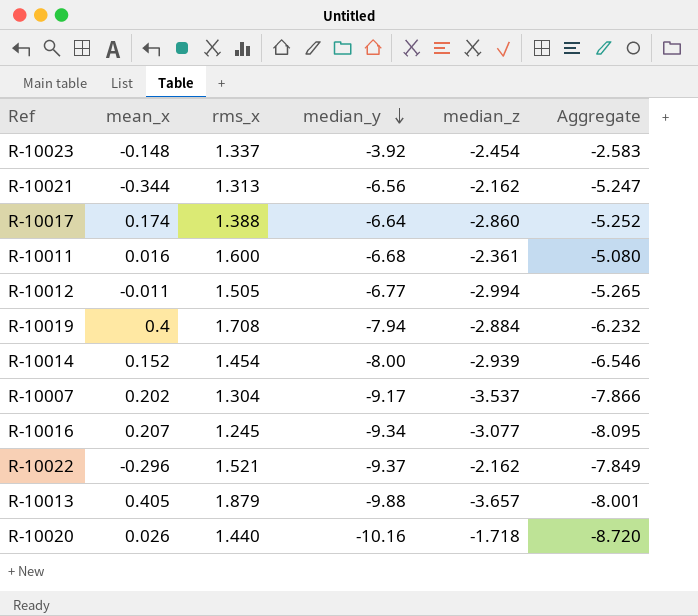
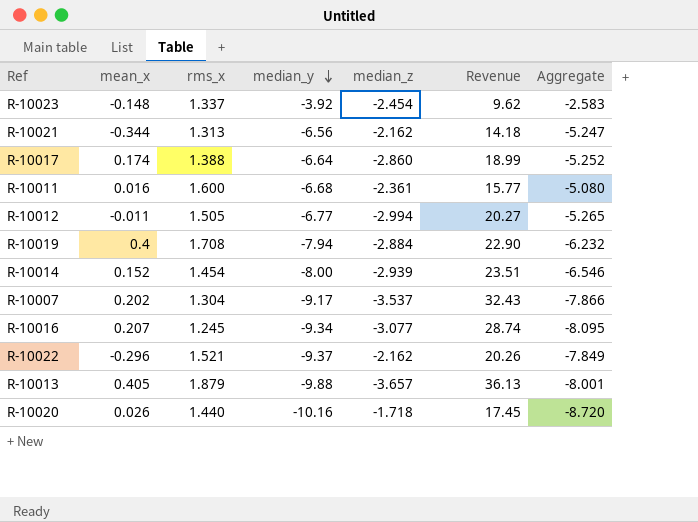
column Revenue | formula: none -> [median_y] * [median_z]

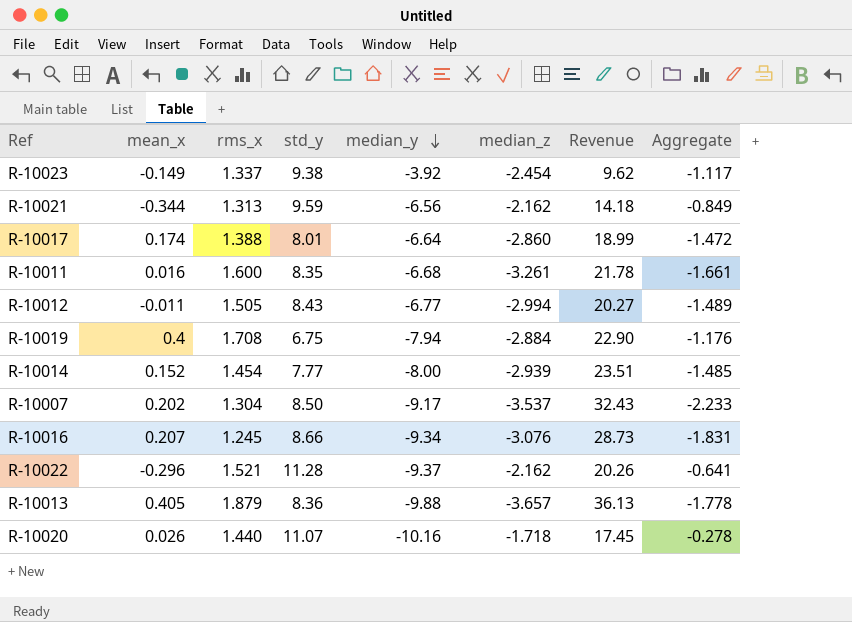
column std_y | position: none -> 4
column Aggregate | formula: [rms_x] + [median_y] -> [rms_x] + [median_z]
R-10023 | mean_x: -0.148 -> -0.149
R-10011 | median_z: -2.361 -> -3.261
R-10011 | Revenue: 15.77 -> 21.78
R-10016 | median_z: -3.077 -> -3.076
R-10016 | Revenue: 28.74 -> 28.73

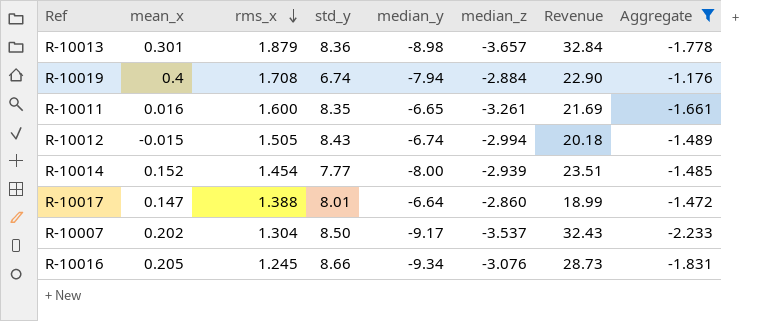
filter: none -> Aggregate <= -1.176
row order: median_y descending -> rms_x descending
R-10013 | mean_x: 0.405 -> 0.301
R-10013 | median_y: -9.88 -> -8.98
R-10013 | Revenue: 36.13 -> 32.84
R-10019 | std_y: 6.75 -> 6.74
R-10011 | median_y: -6.68 -> -6.65
R-10011 | Revenue: 21.78 -> 21.69
R-10012 | mean_x: -0.011 -> -0.015
R-10012 | median_y: -6.77 -> -6.74
R-10012 | Revenue: 20.27 -> 20.18
R-10017 | mean_x: 0.174 -> 0.147
R-10016 | mean_x: 0.207 -> 0.205

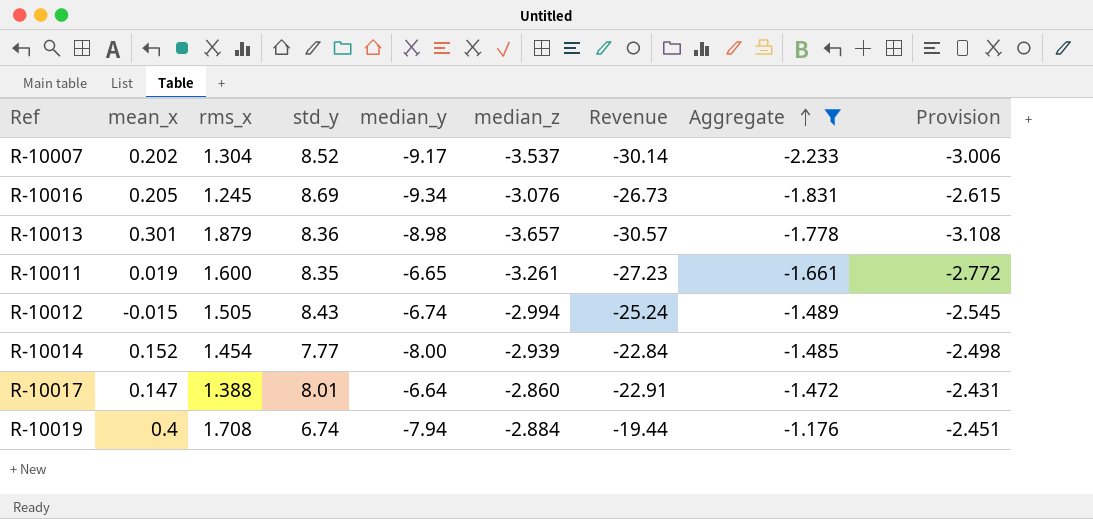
row order: rms_x descending -> Aggregate ascending
column Revenue | formula: [median_y] * [median_z] -> [std_y] * [median_z]
column Provision | formula: none -> [median_z] * 0.85
R-10007 | std_y: 8.50 -> 8.52
R-10016 | std_y: 8.66 -> 8.69
R-10011 | mean_x: 0.016 -> 0.019

